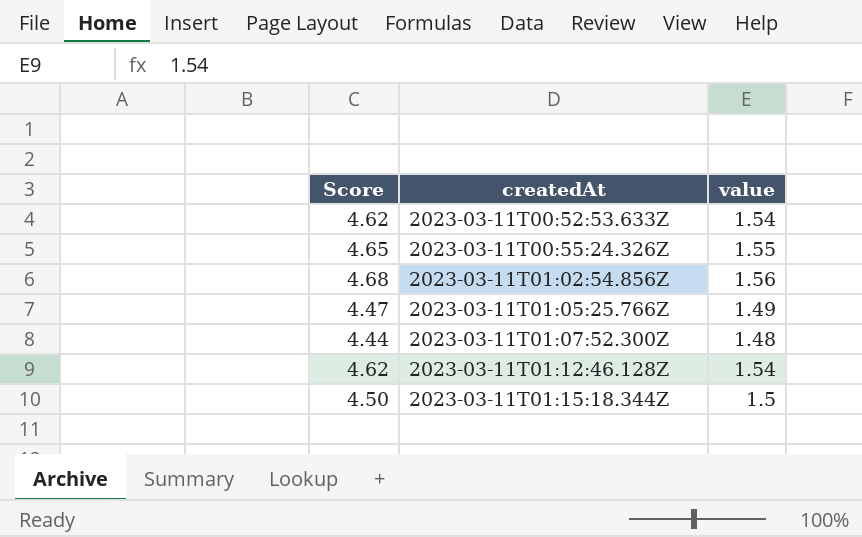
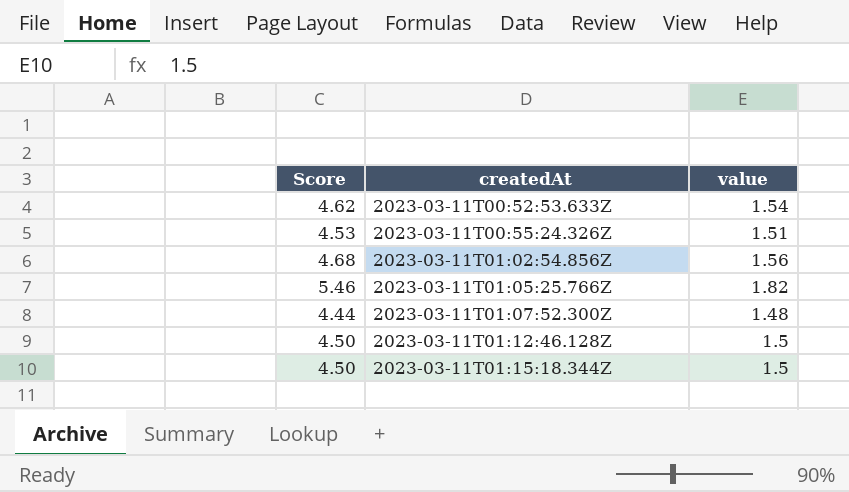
2023-03-11T00:55:24.326Z | Score: 4.65 -> 4.53
2023-03-11T00:55:24.326Z | value: 1.55 -> 1.51
2023-03-11T01:05:25.766Z | Score: 4.47 -> 5.46
2023-03-11T01:05:25.766Z | value: 1.49 -> 1.82
2023-03-11T01:12:46.128Z | Score: 4.62 -> 4.50
2023-03-11T01:12:46.128Z | value: 1.54 -> 1.5

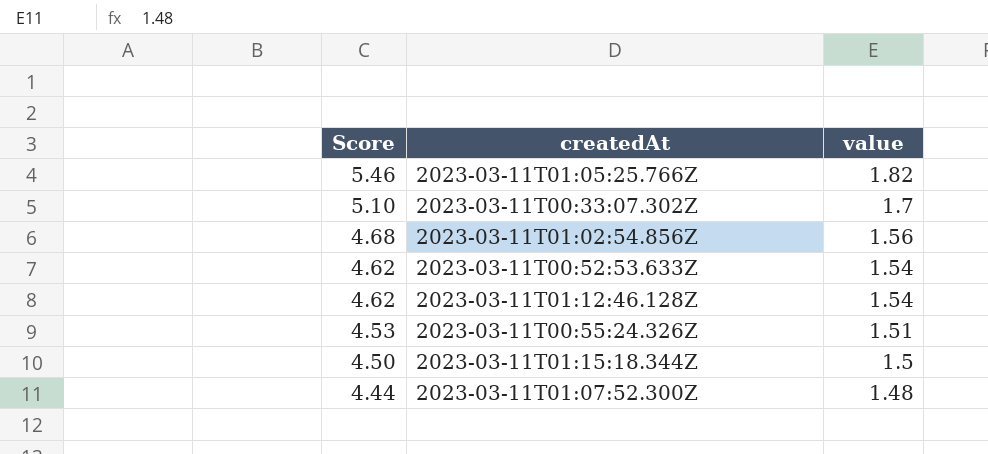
row order: createdAt ascending -> Score descending
row 2023-03-11T00:33:07.302Z: none -> 5.10 | 1.7
2023-03-11T01:12:46.128Z | Score: 4.50 -> 4.62
2023-03-11T01:12:46.128Z | value: 1.5 -> 1.54

